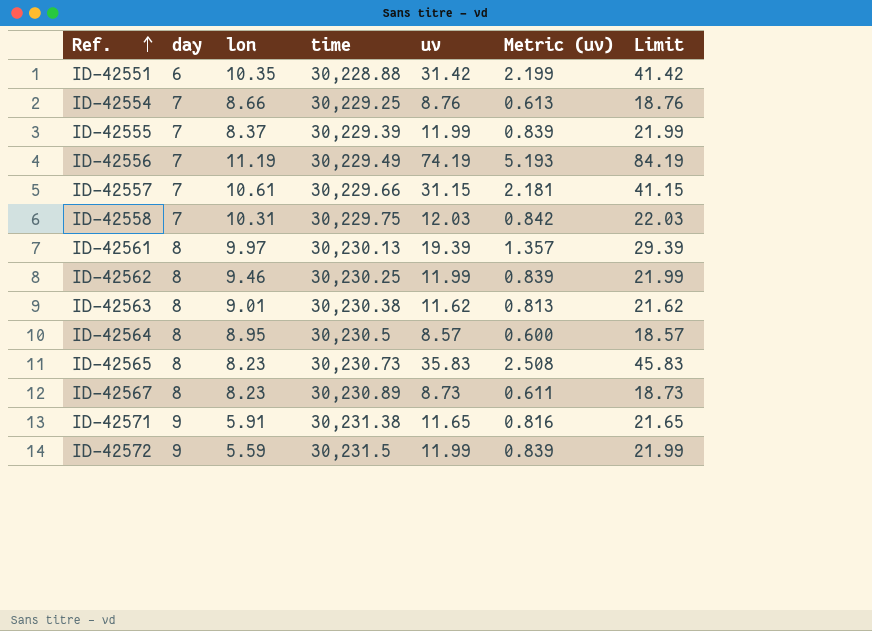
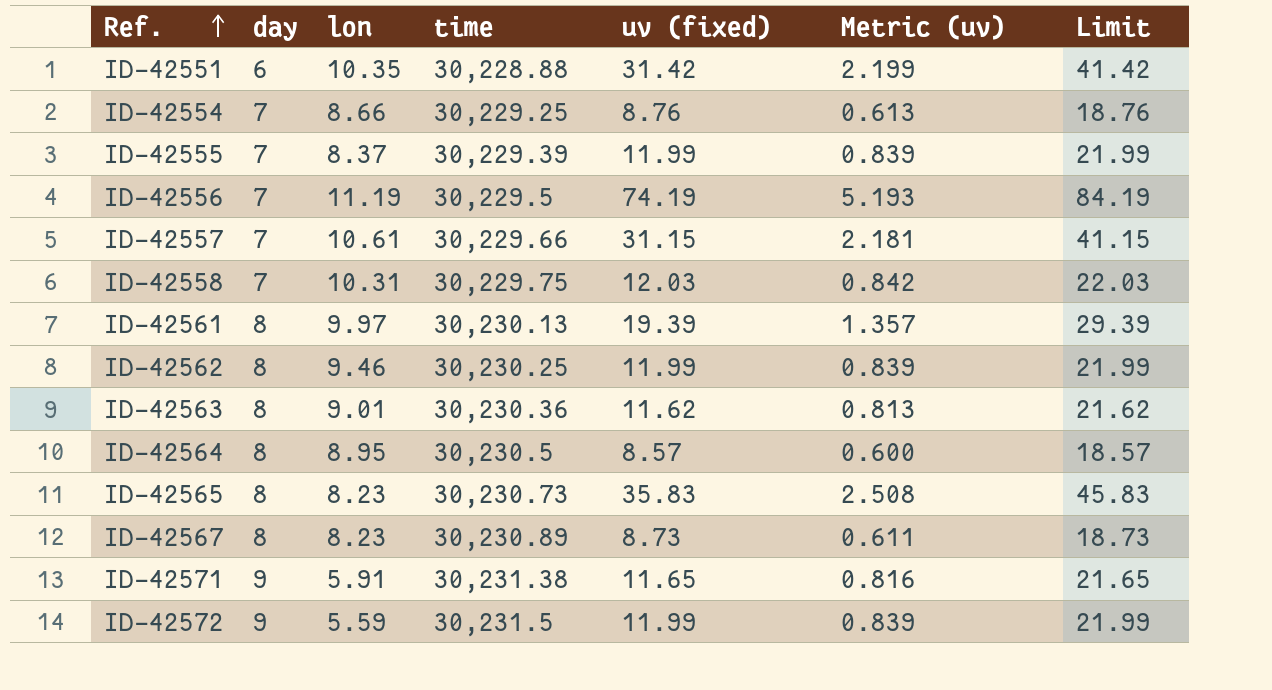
column name: uv -> uv (fixed)
ID-42556 | time: 30,229.49 -> 30,229.5
ID-42563 | time: 30,230.38 -> 30,230.36

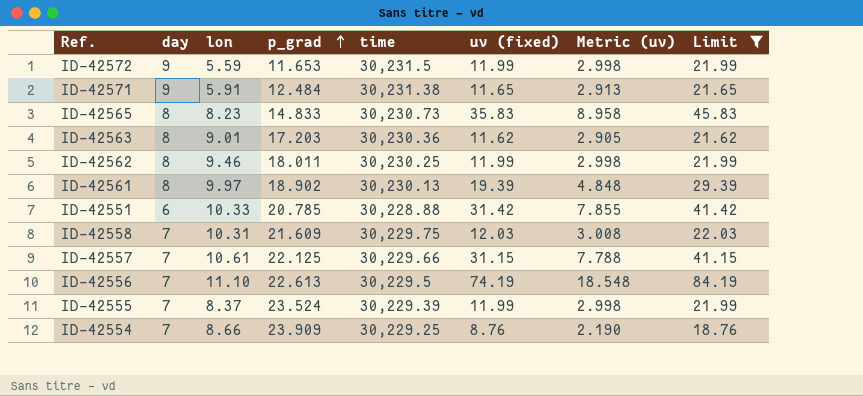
filter: none -> Limit >= 18.76
row order: Ref. ascending -> p_grad ascending
column p_grad | position: none -> 4
column Metric (uv) | formula: [uv (fixed)] * 0.07 -> [uv (fixed)] * 0.25
ID-42551 | lon: 10.35 -> 10.33
ID-42556 | lon: 11.19 -> 11.10

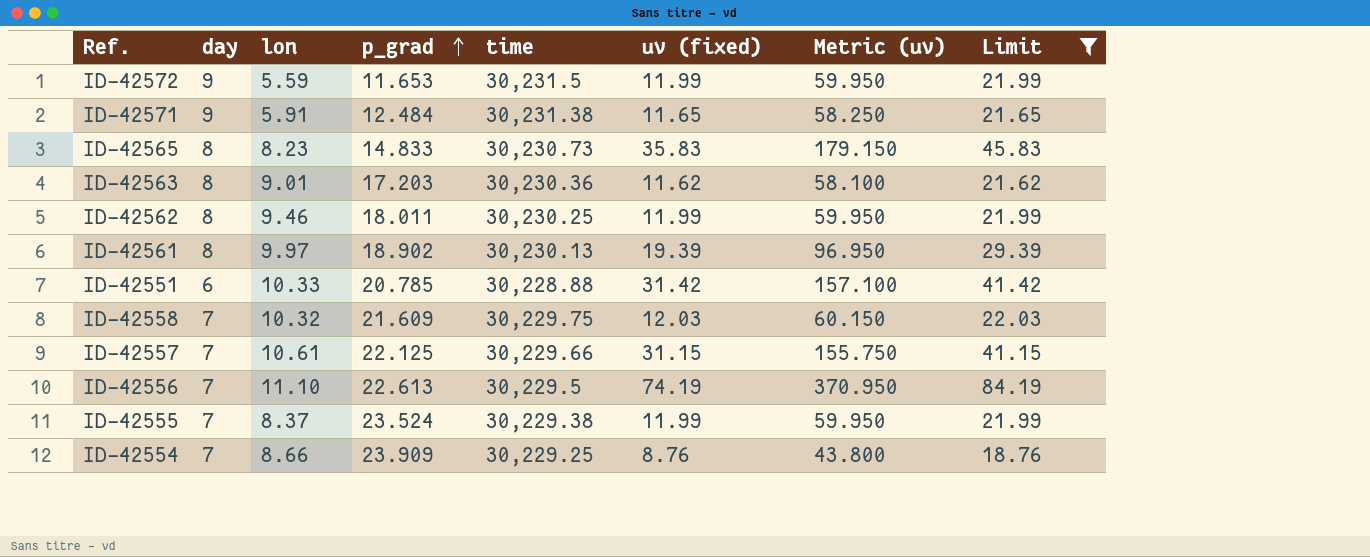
column Metric (uv) | formula: [uv (fixed)] * 0.25 -> [uv (fixed)] * 5
ID-42558 | lon: 10.31 -> 10.32
ID-42555 | time: 30,229.39 -> 30,229.38

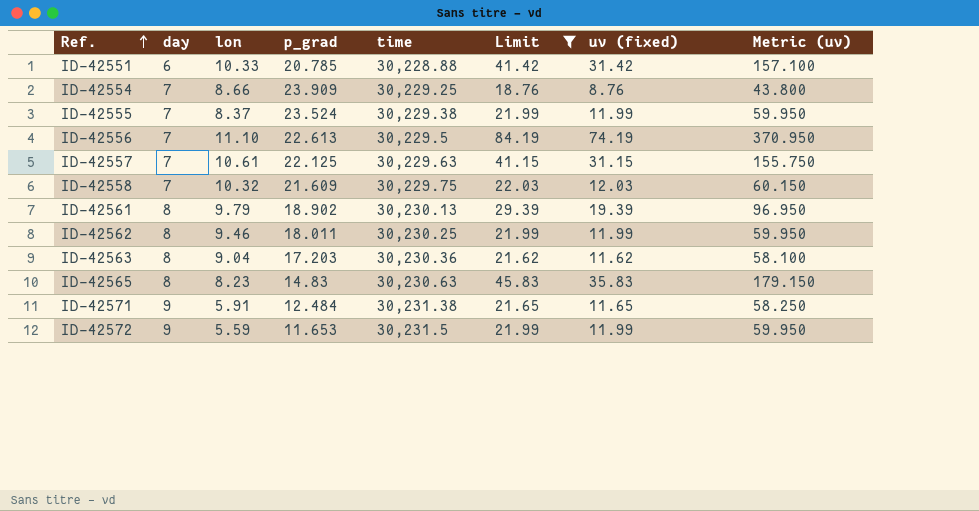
row order: p_grad ascending -> Ref. ascending
column Limit | position: 8 -> 6
ID-42557 | time: 30,229.66 -> 30,229.63
ID-42561 | lon: 9.97 -> 9.79
ID-42563 | lon: 9.01 -> 9.04
ID-42565 | p_grad: 14.833 -> 14.83
ID-42565 | time: 30,230.73 -> 30,230.63

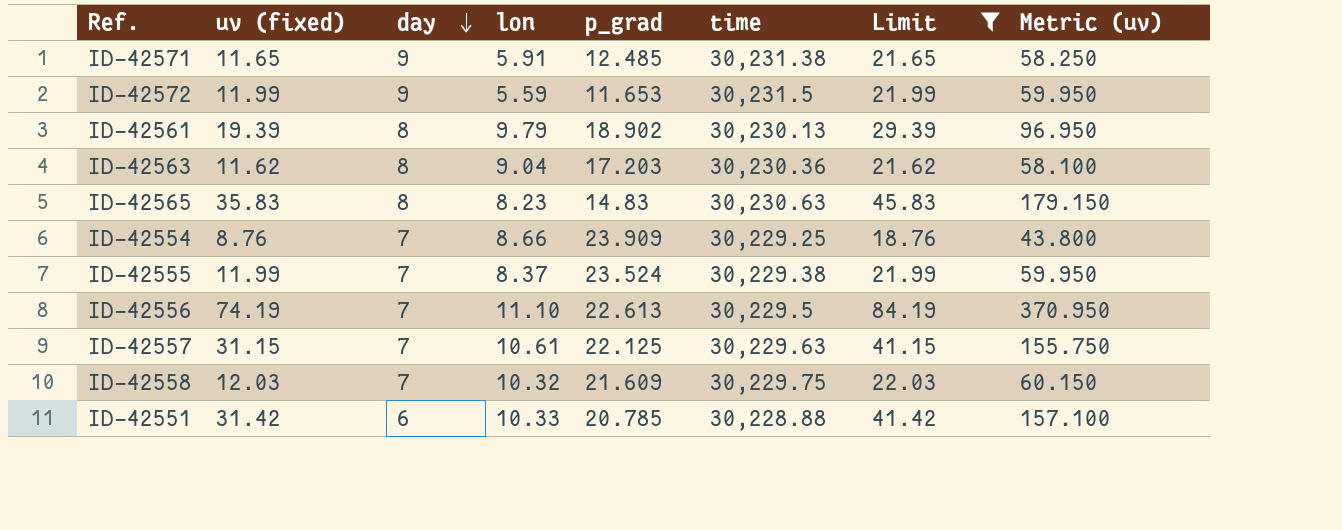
row order: Ref. ascending -> day descending
column uv (fixed) | position: 7 -> 2
row ID-42562: 8 | 9.46 | 18.011 | 30,230.25 | 21.99 | 11.99 | 59.950 -> none
ID-42571 | p_grad: 12.484 -> 12.485

